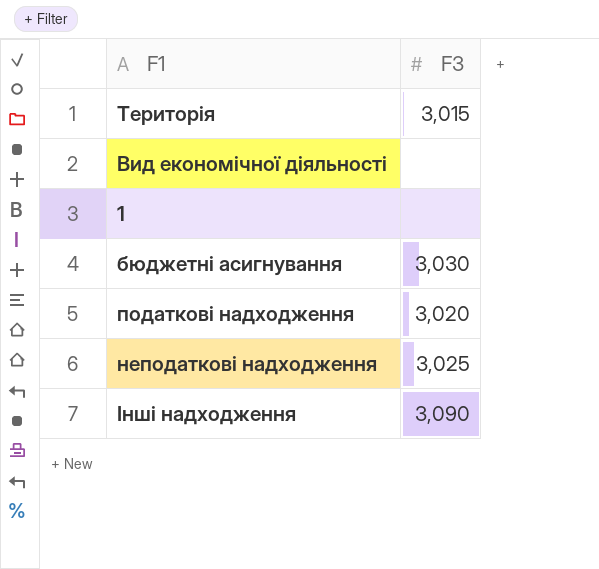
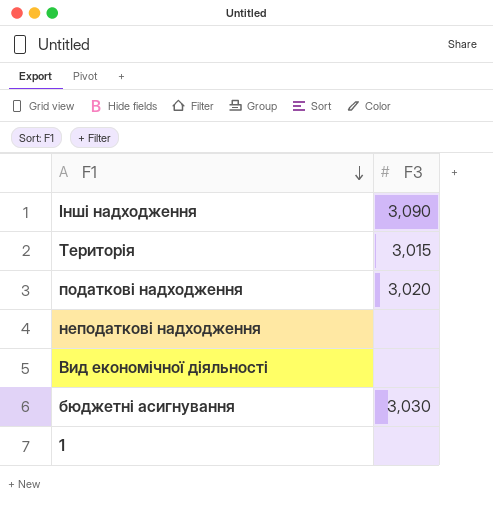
row order: none -> F1 descending
неподаткові надходження | F3: 3,025 -> none

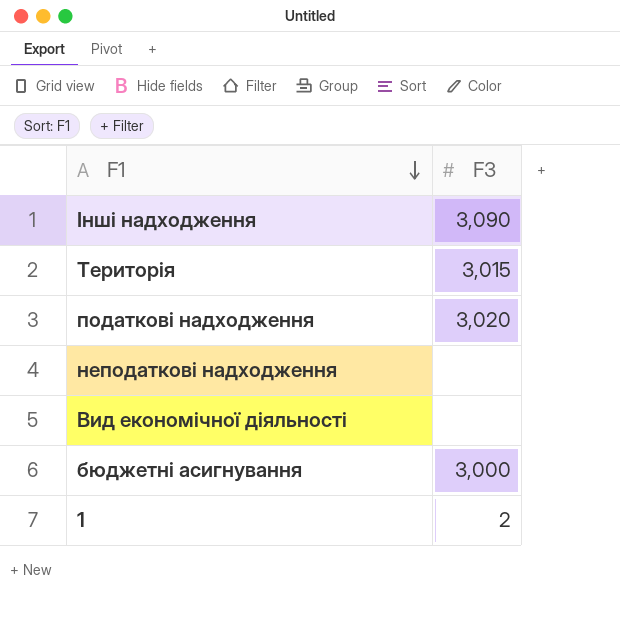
бюджетні асигнування | F3: 3,030 -> 3,000
1 | F3: none -> 2

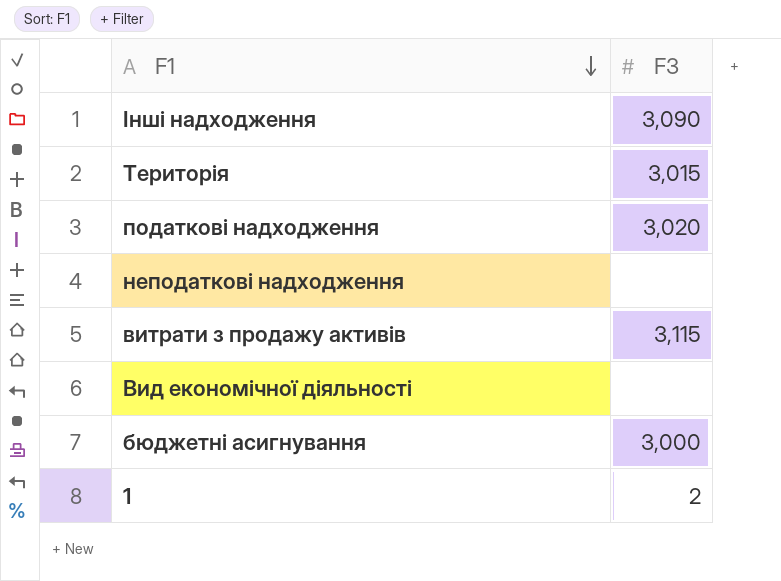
row витрати з продажу активів: none -> 3,115

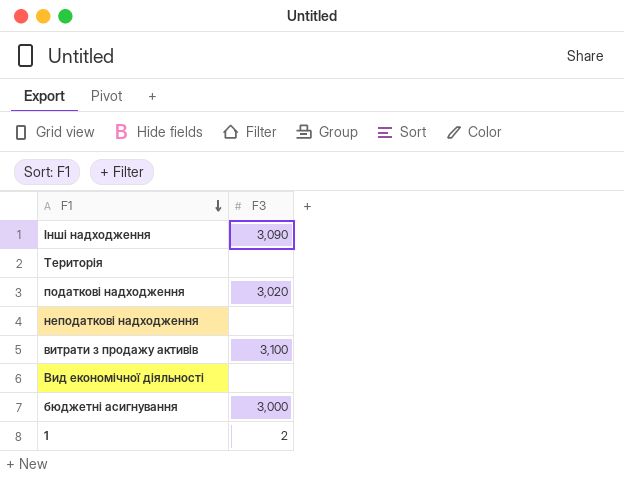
Територія | F3: 3,015 -> none
витрати з продажу активів | F3: 3,115 -> 3,100

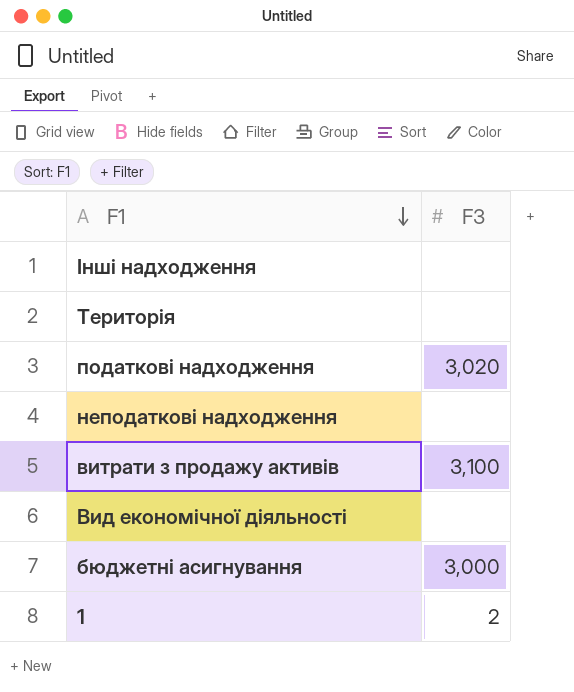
Інші надходження | F3: 3,090 -> none

